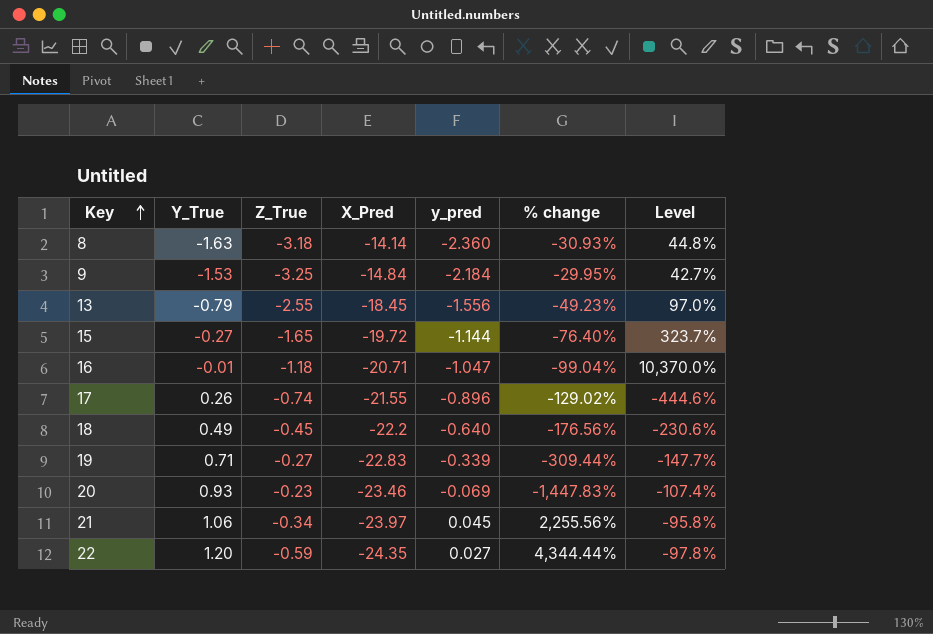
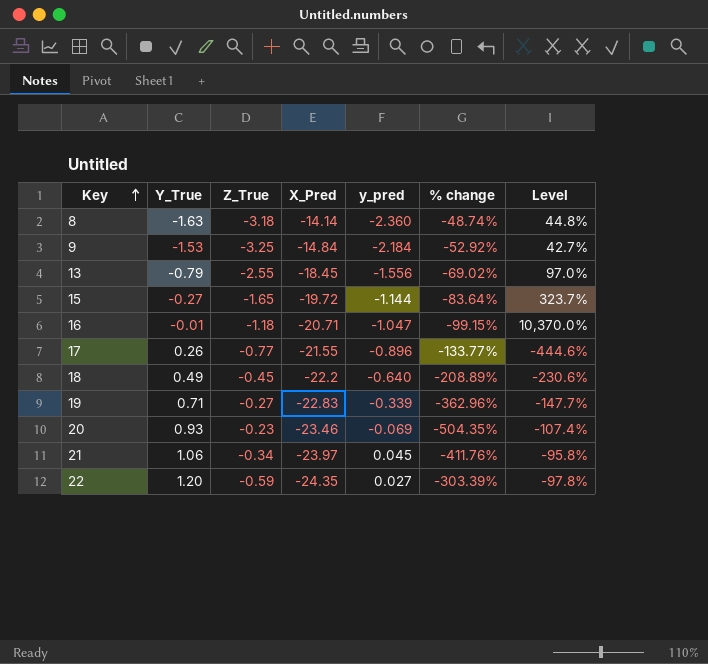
column % change | formula: ([Y_True] - [y_pred]) / [y_pred] -> ([Y_True] - [Z_True]) / [Z_True]
17 | Z_True: -0.74 -> -0.77

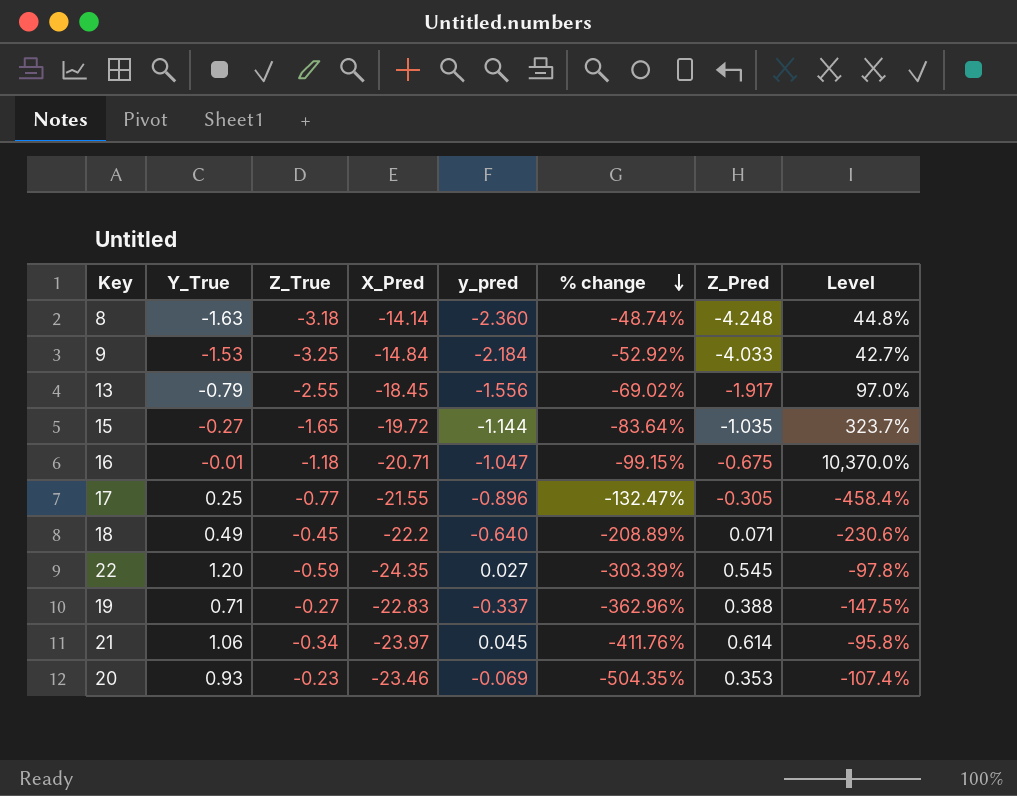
row order: Key ascending -> % change descending
column Z_Pred | position: none -> 7
17 | Y_True: 0.26 -> 0.25
17 | % change: -133.77% -> -132.47%
17 | Level: -444.6% -> -458.4%
19 | y_pred: -0.339 -> -0.337
19 | Level: -147.7% -> -147.5%

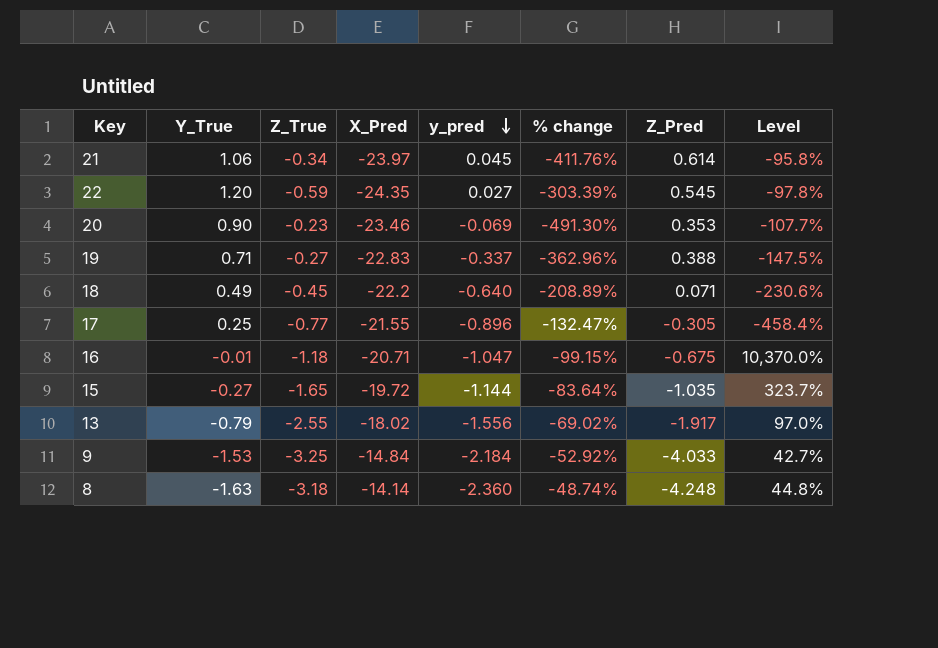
row order: % change descending -> y_pred descending
20 | Y_True: 0.93 -> 0.90
20 | % change: -504.35% -> -491.30%
20 | Level: -107.4% -> -107.7%
13 | X_Pred: -18.45 -> -18.02

